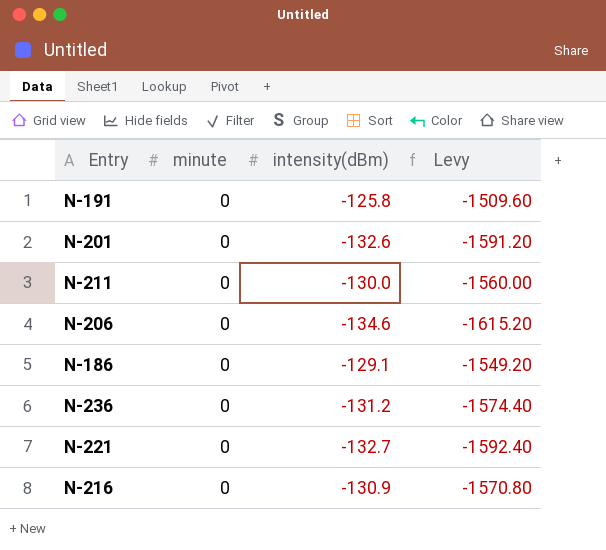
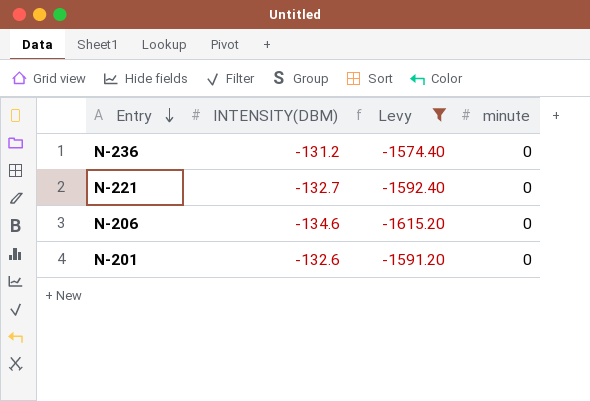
filter: none -> Levy <= -1574.40
row order: none -> Entry descending
column name: intensity(dBm) -> INTENSITY(DBM)
column minute | position: 2 -> 4

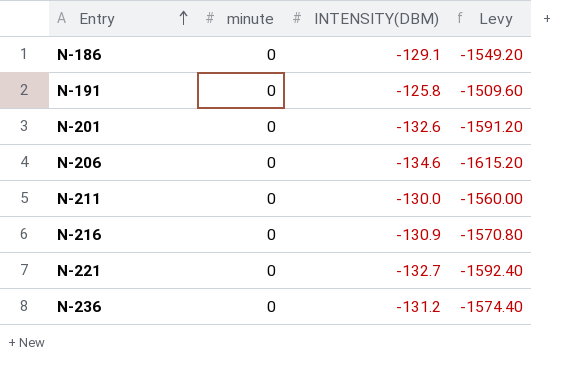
filter: Levy <= -1574.40 -> none
row order: Entry descending -> Entry ascending
column minute | position: 4 -> 2

